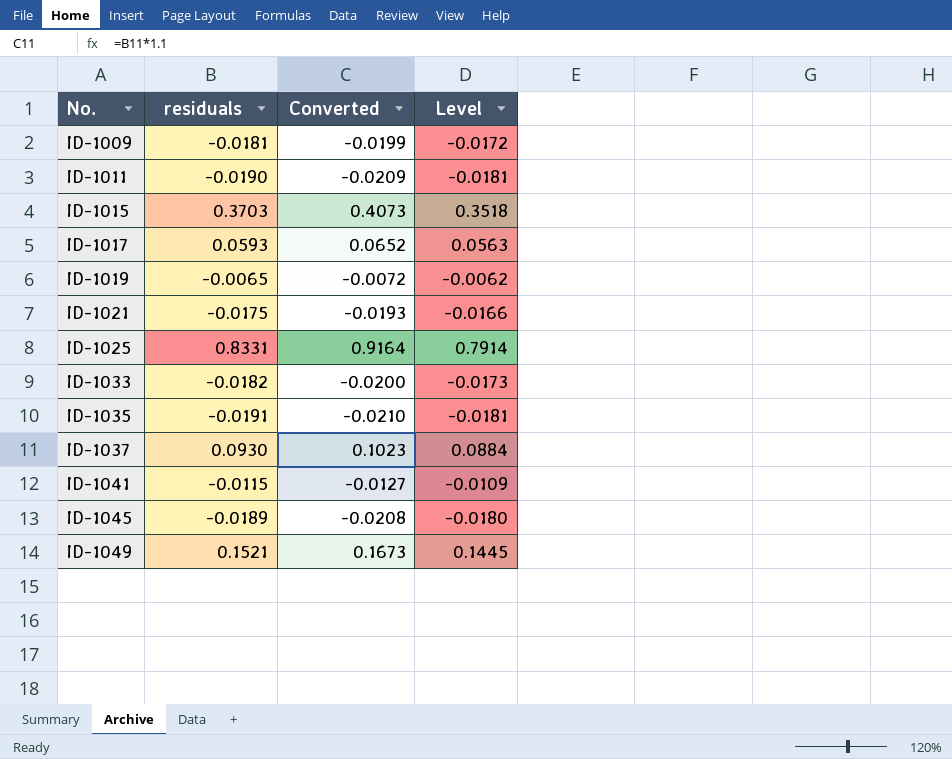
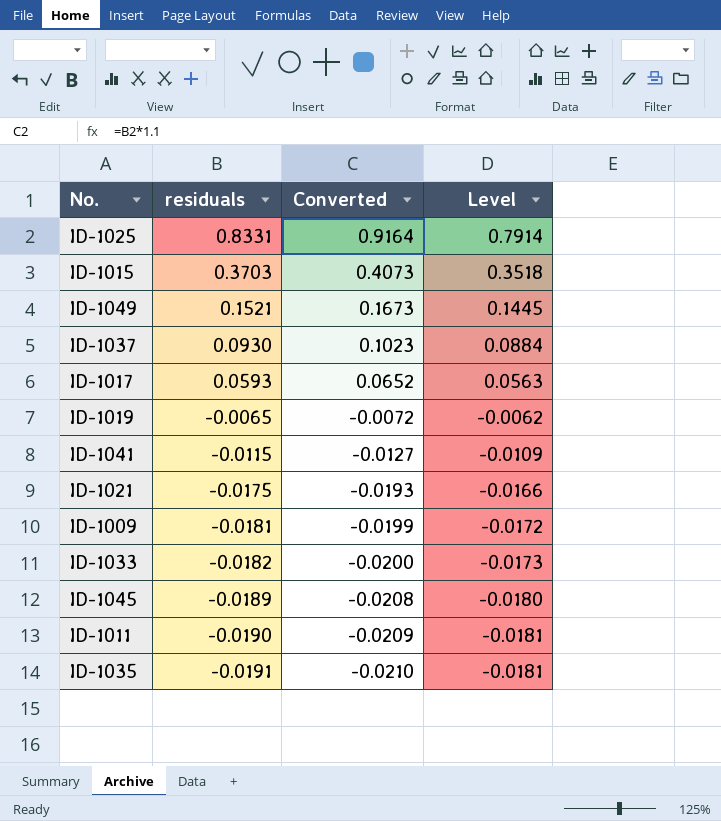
row order: No. ascending -> residuals descending

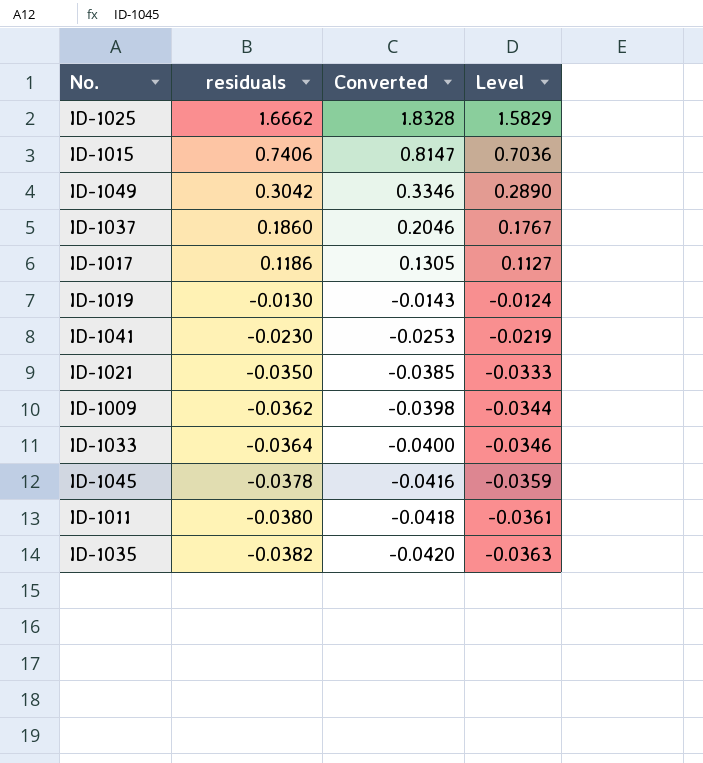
ID-1025 | residuals: 0.8331 -> 1.6662
ID-1025 | Converted: 0.9164 -> 1.8328
ID-1025 | Level: 0.7914 -> 1.5829
ID-1015 | residuals: 0.3703 -> 0.7406
ID-1015 | Converted: 0.4073 -> 0.8147
ID-1015 | Level: 0.3518 -> 0.7036
ID-1049 | residuals: 0.1521 -> 0.3042
ID-1049 | Converted: 0.1673 -> 0.3346
ID-1049 | Level: 0.1445 -> 0.2890
ID-1037 | residuals: 0.0930 -> 0.1860
ID-1037 | Converted: 0.1023 -> 0.2046
ID-1037 | Level: 0.0884 -> 0.1767
ID-1017 | residuals: 0.0593 -> 0.1186
ID-1017 | Converted: 0.0652 -> 0.1305
ID-1017 | Level: 0.0563 -> 0.1127
ID-1019 | residuals: -0.0065 -> -0.0130
ID-1019 | Converted: -0.0072 -> -0.0143
ID-1019 | Level: -0.0062 -> -0.0124
ID-1041 | residuals: -0.0115 -> -0.0230
ID-1041 | Converted: -0.0127 -> -0.0253
ID-1041 | Level: -0.0109 -> -0.0219
ID-1021 | residuals: -0.0175 -> -0.0350
ID-1021 | Converted: -0.0193 -> -0.0385
ID-1021 | Level: -0.0166 -> -0.0333
ID-1009 | residuals: -0.0181 -> -0.0362
ID-1009 | Converted: -0.0199 -> -0.0398
ID-1009 | Level: -0.0172 -> -0.0344
ID-1033 | residuals: -0.0182 -> -0.0364
ID-1033 | Converted: -0.0200 -> -0.0400
ID-1033 | Level: -0.0173 -> -0.0346
ID-1045 | residuals: -0.0189 -> -0.0378
ID-1045 | Converted: -0.0208 -> -0.0416
ID-1045 | Level: -0.0180 -> -0.0359
ID-1011 | residuals: -0.0190 -> -0.0380
ID-1011 | Converted: -0.0209 -> -0.0418
ID-1011 | Level: -0.0181 -> -0.0361
ID-1035 | residuals: -0.0191 -> -0.0382
ID-1035 | Converted: -0.0210 -> -0.0420
ID-1035 | Level: -0.0181 -> -0.0363

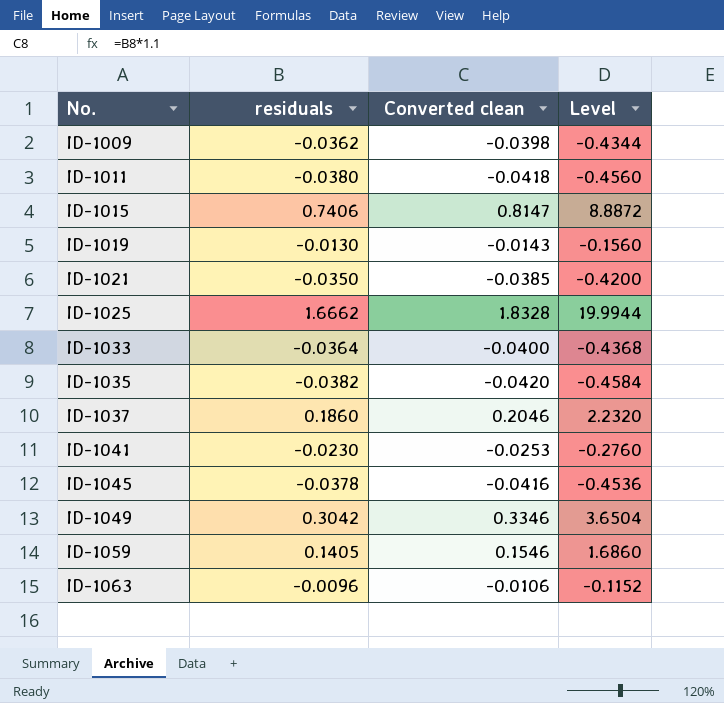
row order: residuals descending -> No. ascending
column name: Converted -> Converted clean
column Level | formula: [residuals] * 0.95 -> [residuals] * 12
row ID-1017: 0.1186 | 0.1305 | 0.1127 -> none
row ID-1059: none -> 0.1405 | 0.1546 | 1.6860
row ID-1063: none -> -0.0096 | -0.0106 | -0.1152

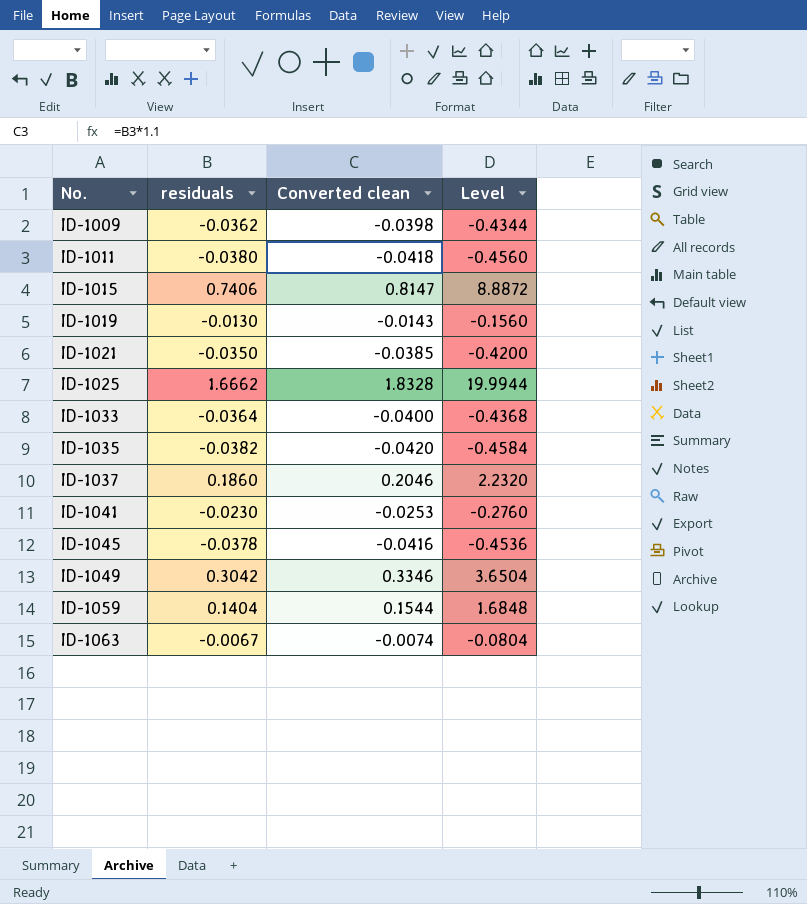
ID-1059 | residuals: 0.1405 -> 0.1404
ID-1059 | Converted clean: 0.1546 -> 0.1544
ID-1059 | Level: 1.6860 -> 1.6848
ID-1063 | residuals: -0.0096 -> -0.0067
ID-1063 | Converted clean: -0.0106 -> -0.0074
ID-1063 | Level: -0.1152 -> -0.0804

